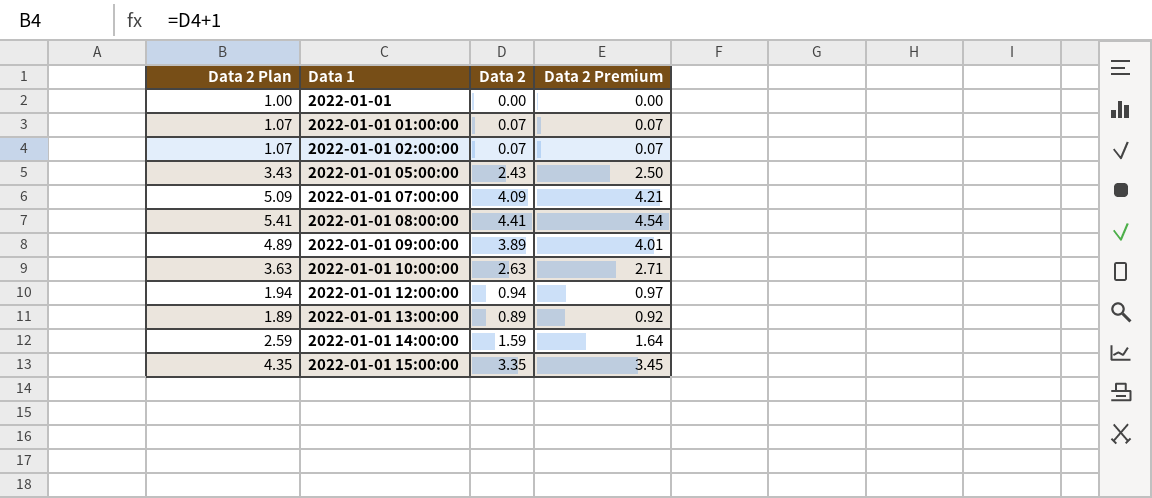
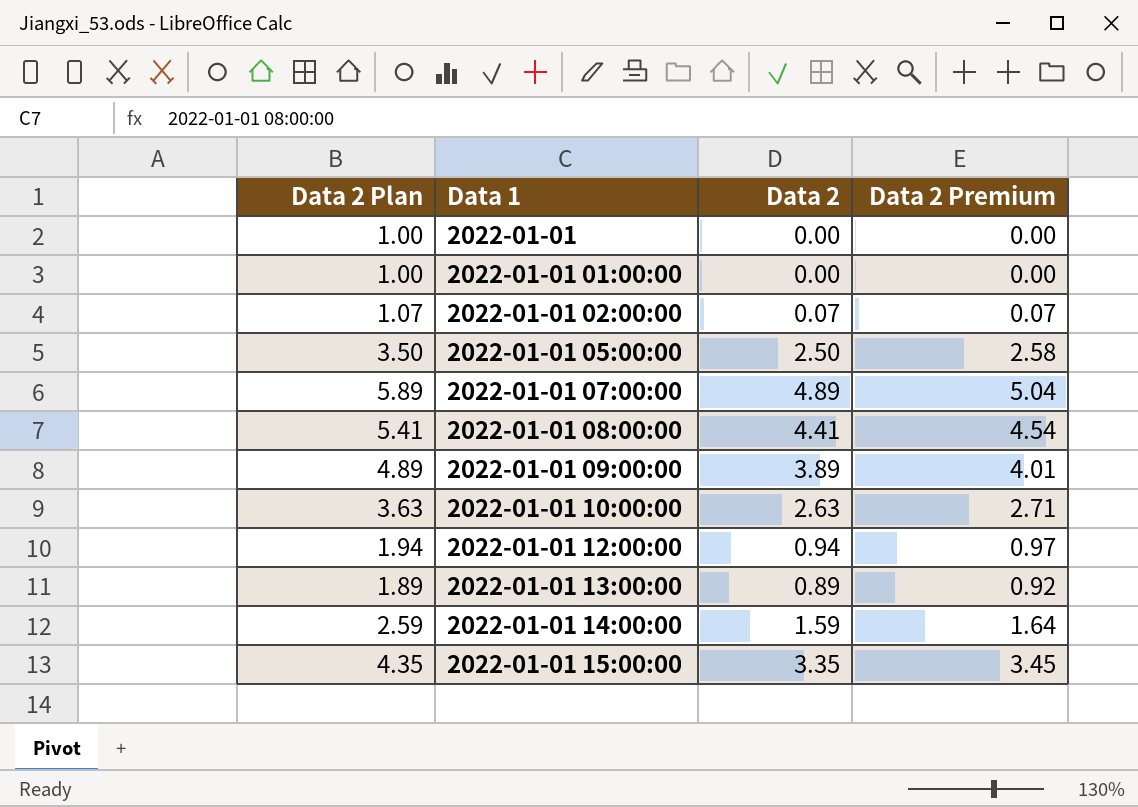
2022-01-01 01:00:00 | Data 2 Plan: 1.07 -> 1.00
2022-01-01 01:00:00 | Data 2: 0.07 -> 0.00
2022-01-01 01:00:00 | Data 2 Premium: 0.07 -> 0.00
2022-01-01 05:00:00 | Data 2 Plan: 3.43 -> 3.50
2022-01-01 05:00:00 | Data 2: 2.43 -> 2.50
2022-01-01 05:00:00 | Data 2 Premium: 2.50 -> 2.58
2022-01-01 07:00:00 | Data 2 Plan: 5.09 -> 5.89
2022-01-01 07:00:00 | Data 2: 4.09 -> 4.89
2022-01-01 07:00:00 | Data 2 Premium: 4.21 -> 5.04

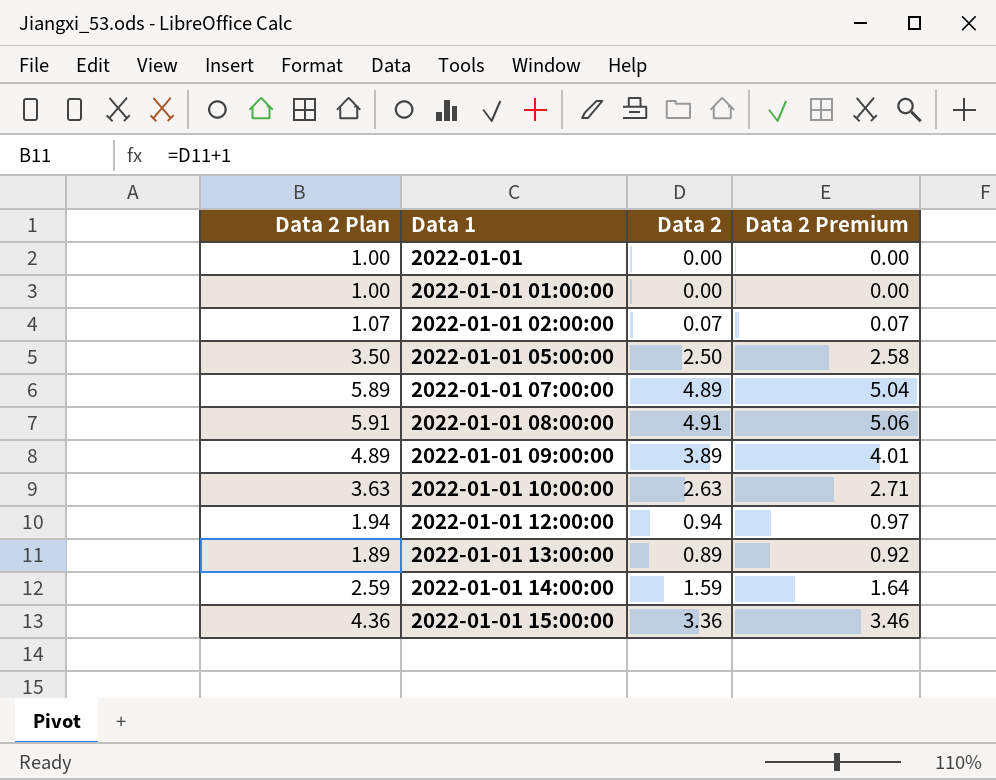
2022-01-01 08:00:00 | Data 2 Plan: 5.41 -> 5.91
2022-01-01 08:00:00 | Data 2: 4.41 -> 4.91
2022-01-01 08:00:00 | Data 2 Premium: 4.54 -> 5.06
2022-01-01 15:00:00 | Data 2 Plan: 4.35 -> 4.36
2022-01-01 15:00:00 | Data 2: 3.35 -> 3.36
2022-01-01 15:00:00 | Data 2 Premium: 3.45 -> 3.46

